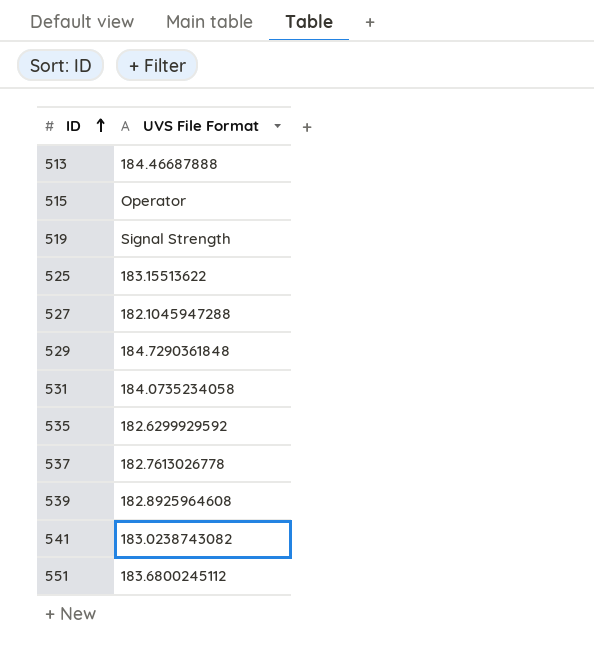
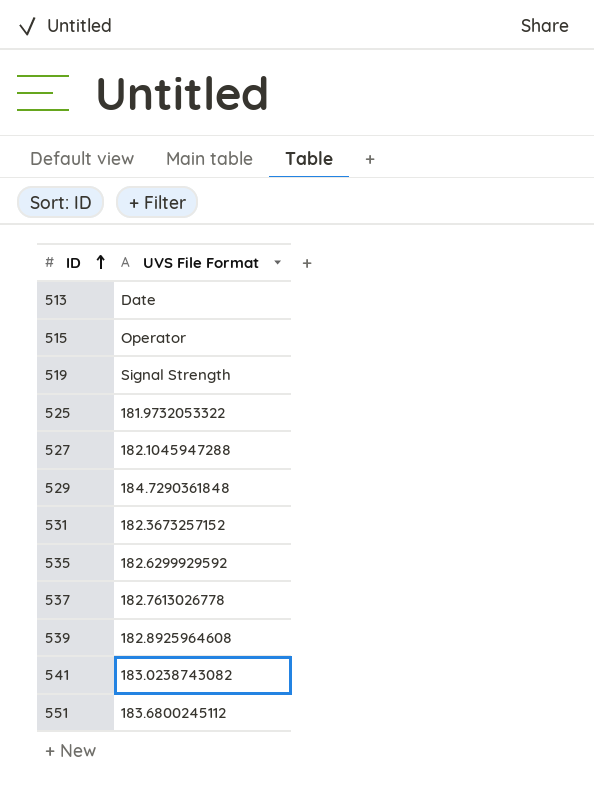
513 | UVS File Format: 184.46687888 -> Date
525 | UVS File Format: 183.15513622 -> 181.9732053322
531 | UVS File Format: 184.0735234058 -> 182.3673257152

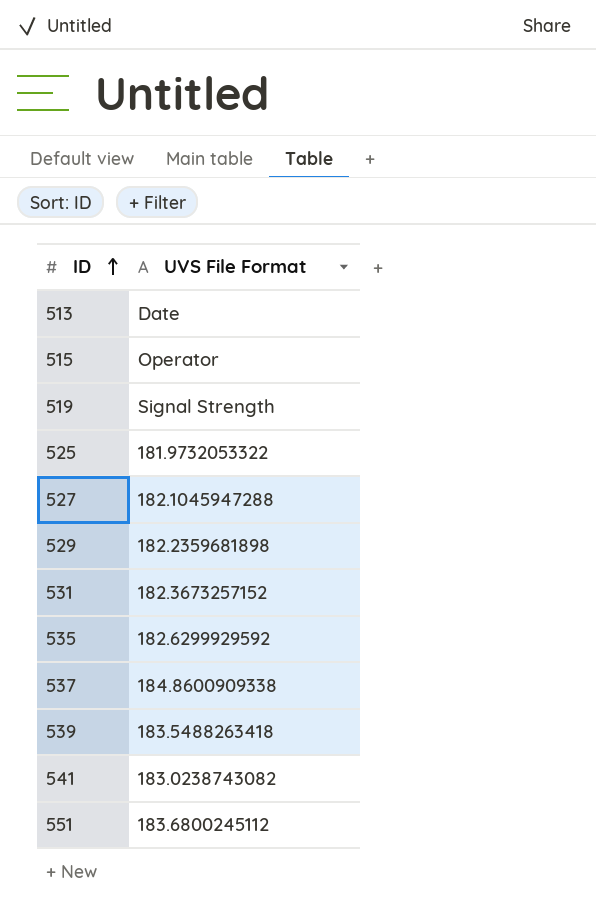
529 | UVS File Format: 184.7290361848 -> 182.2359681898
537 | UVS File Format: 182.7613026778 -> 184.8600909338
539 | UVS File Format: 182.8925964608 -> 183.5488263418

